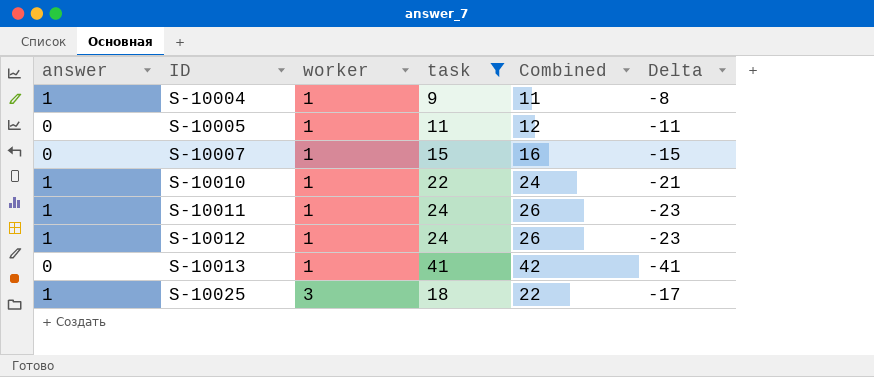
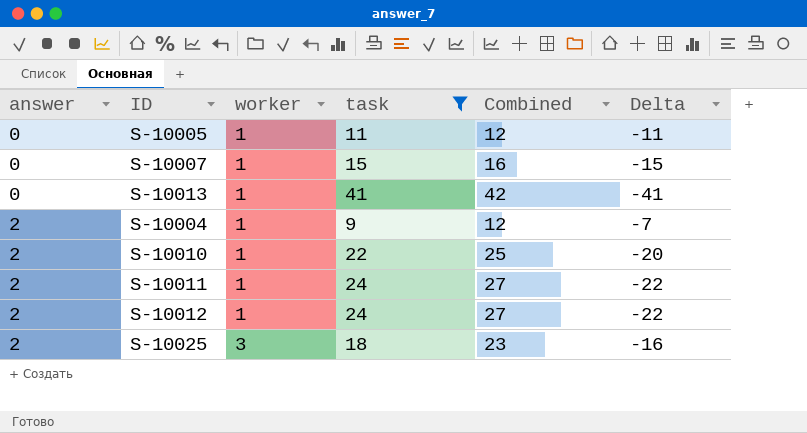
row order: ID ascending -> answer ascending
S-10004 | answer: 1 -> 2
S-10004 | Combined: 11 -> 12
S-10004 | Delta: -8 -> -7
S-10010 | answer: 1 -> 2
S-10010 | Combined: 24 -> 25
S-10010 | Delta: -21 -> -20
S-10011 | answer: 1 -> 2
S-10011 | Combined: 26 -> 27
S-10011 | Delta: -23 -> -22
S-10012 | answer: 1 -> 2
S-10012 | Combined: 26 -> 27
S-10012 | Delta: -23 -> -22
S-10025 | answer: 1 -> 2
S-10025 | Combined: 22 -> 23
S-10025 | Delta: -17 -> -16

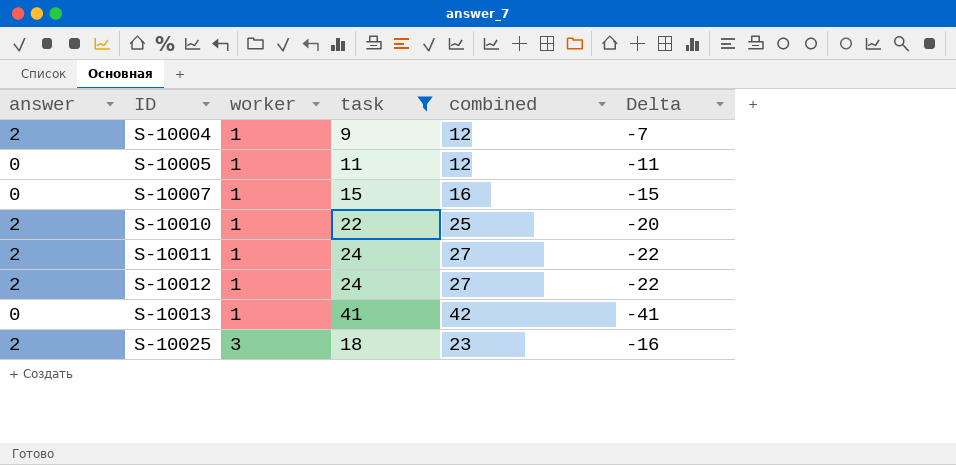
row order: answer ascending -> ID ascending
column name: Combined -> combined

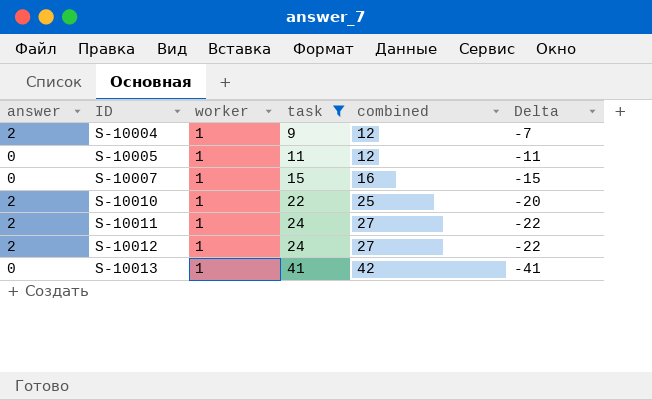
row S-10025: 2 | 3 | 18 | 23 | -16 -> none

